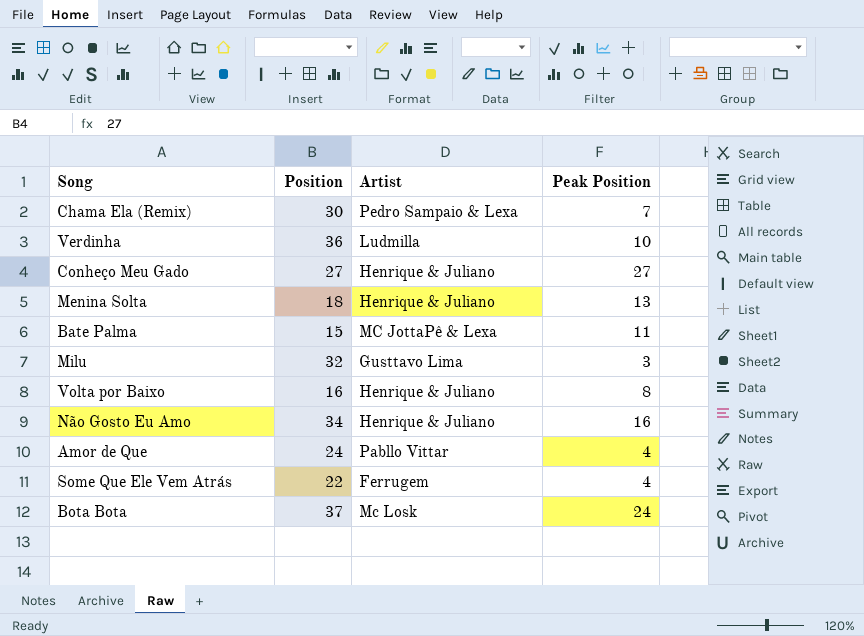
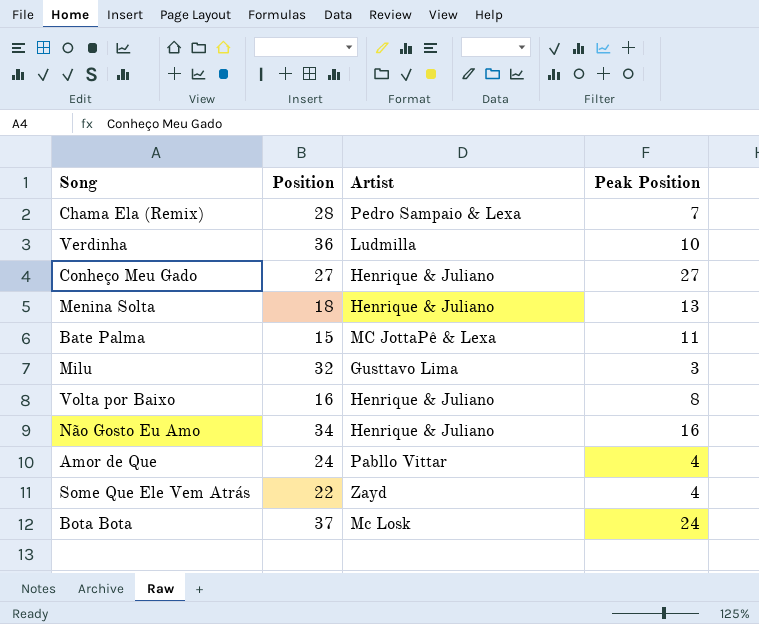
Chama Ela (Remix) | Position: 30 -> 28
Some Que Ele Vem Atrás | Artist: Ferrugem -> Zayd

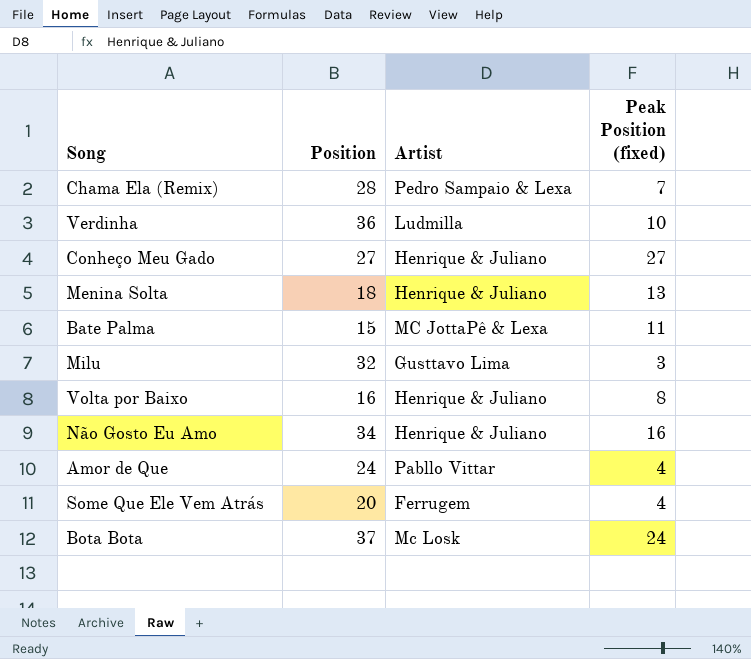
column name: Peak Position -> Peak Position (fixed)
Some Que Ele Vem Atrás | Position: 22 -> 20
Some Que Ele Vem Atrás | Artist: Zayd -> Ferrugem

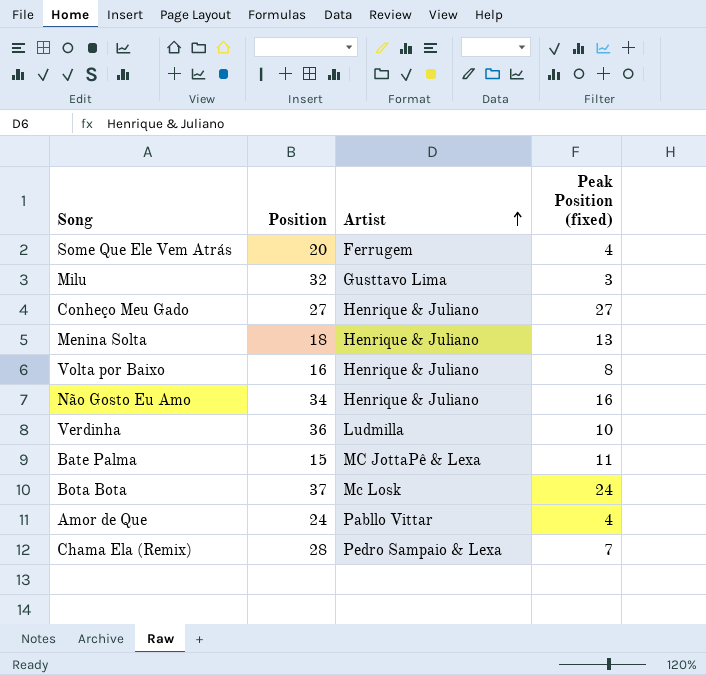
row order: none -> Artist ascending

